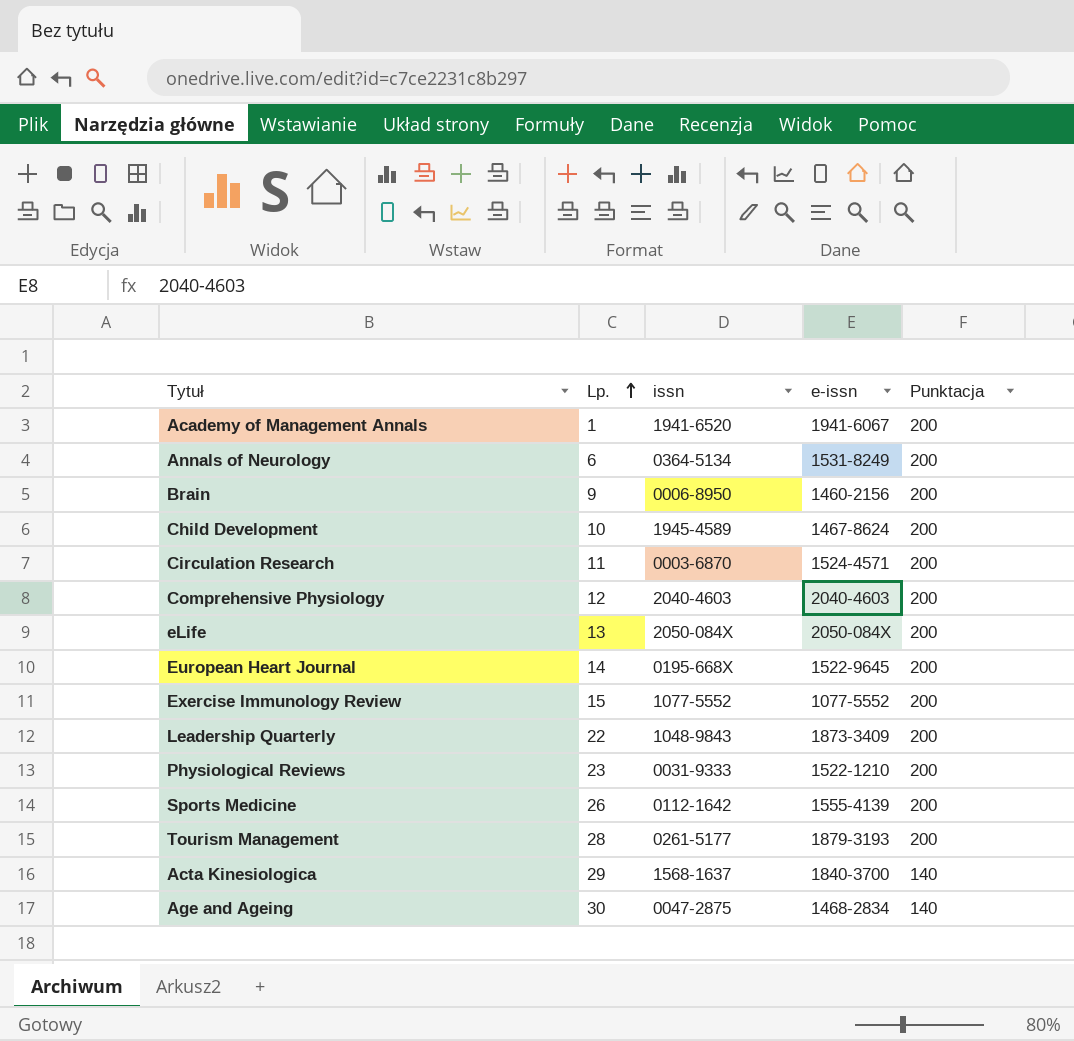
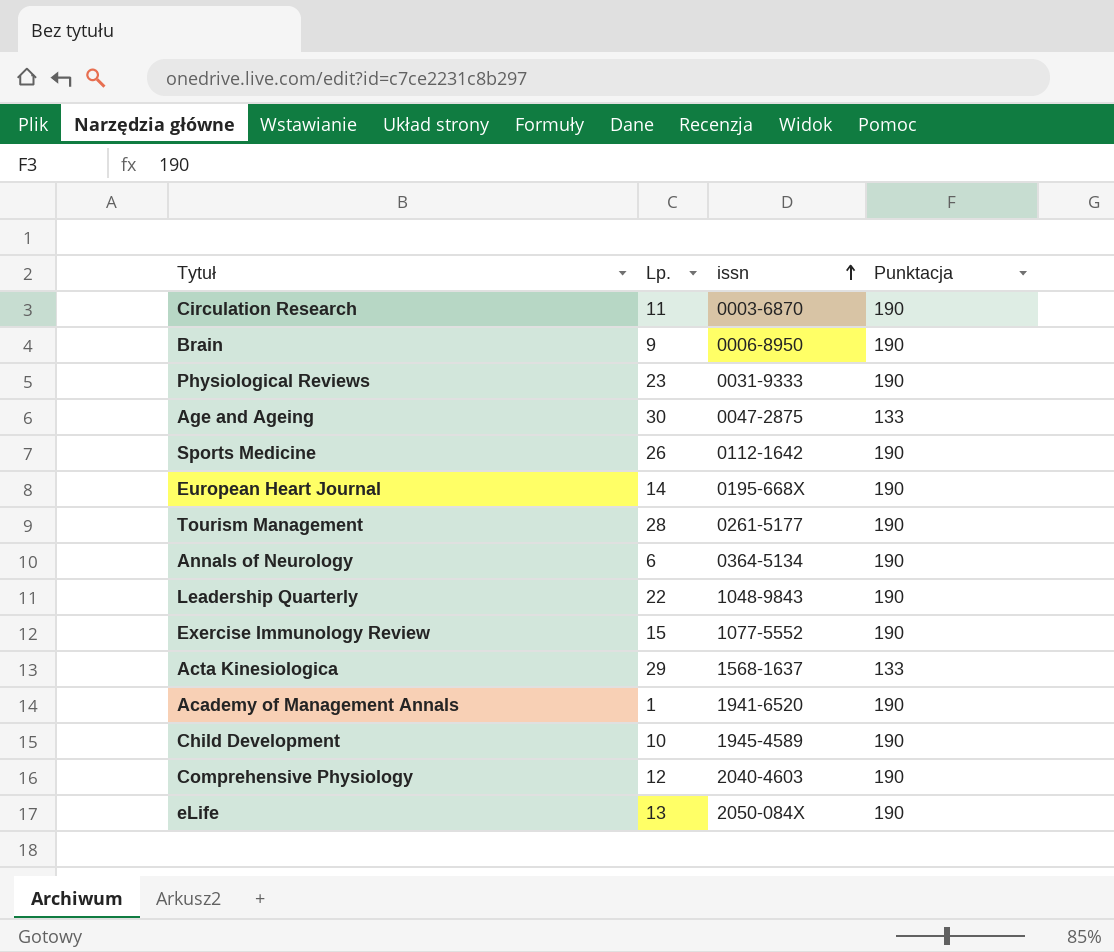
row order: Lp. ascending -> issn ascending
column e-issn | position: 4 -> none
Circulation Research | Punktacja: 200 -> 190
Brain | Punktacja: 200 -> 190
Physiological Reviews | Punktacja: 200 -> 190
Age and Ageing | Punktacja: 140 -> 133
Sports Medicine | Punktacja: 200 -> 190
European Heart Journal | Punktacja: 200 -> 190
Tourism Management | Punktacja: 200 -> 190
Annals of Neurology | Punktacja: 200 -> 190
Leadership Quarterly | Punktacja: 200 -> 190
Exercise Immunology Review | Punktacja: 200 -> 190
Acta Kinesiologica | Punktacja: 140 -> 133
Academy of Management Annals | Punktacja: 200 -> 190
Child Development | Punktacja: 200 -> 190
Comprehensive Physiology | Punktacja: 200 -> 190
eLife | Punktacja: 200 -> 190

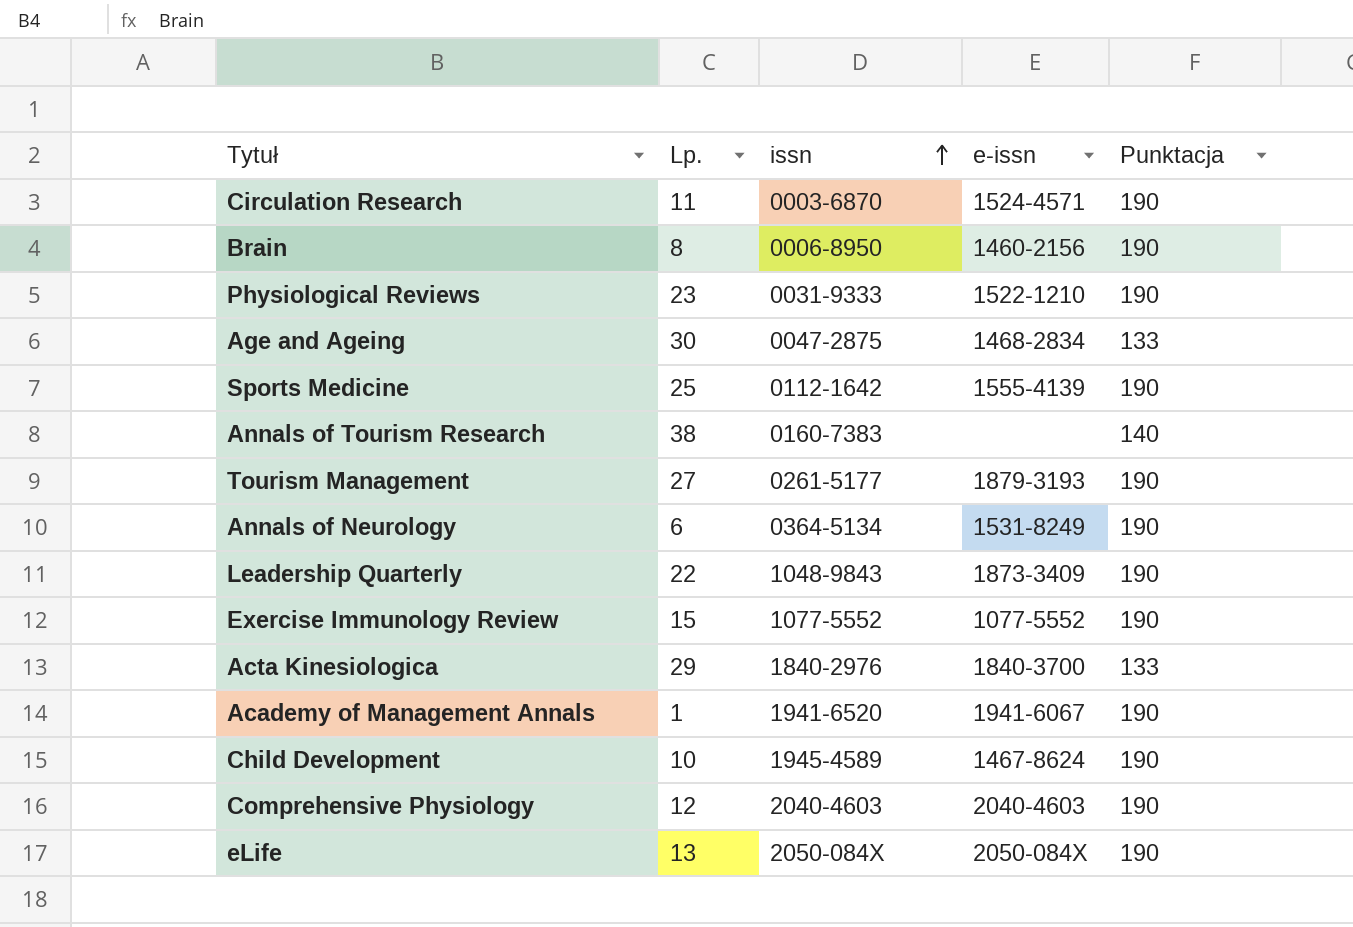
column e-issn | position: none -> 4
row European Heart Journal: 14 | 0195-668X | 190 -> none
Brain | Lp.: 9 -> 8
Sports Medicine | Lp.: 26 -> 25
row Annals of Tourism Research: none -> 38 | 0160-7383 | none | 140
Tourism Management | Lp.: 28 -> 27
Acta Kinesiologica | issn: 1568-1637 -> 1840-2976

